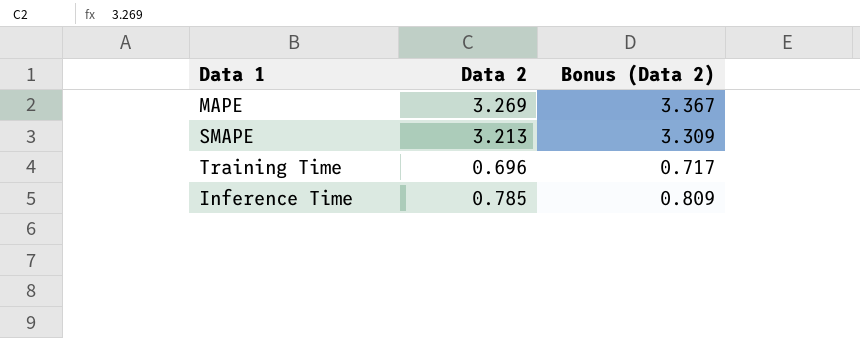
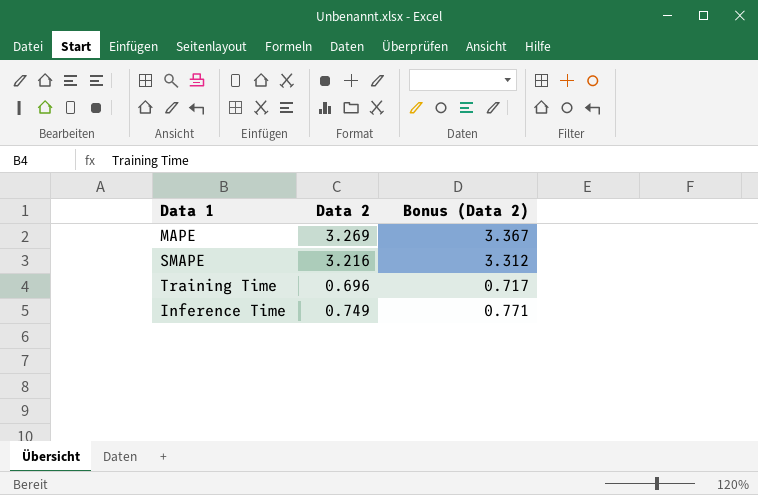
SMAPE | Data 2: 3.213 -> 3.216
SMAPE | Bonus (Data 2): 3.309 -> 3.312
Inference Time | Data 2: 0.785 -> 0.749
Inference Time | Bonus (Data 2): 0.809 -> 0.771

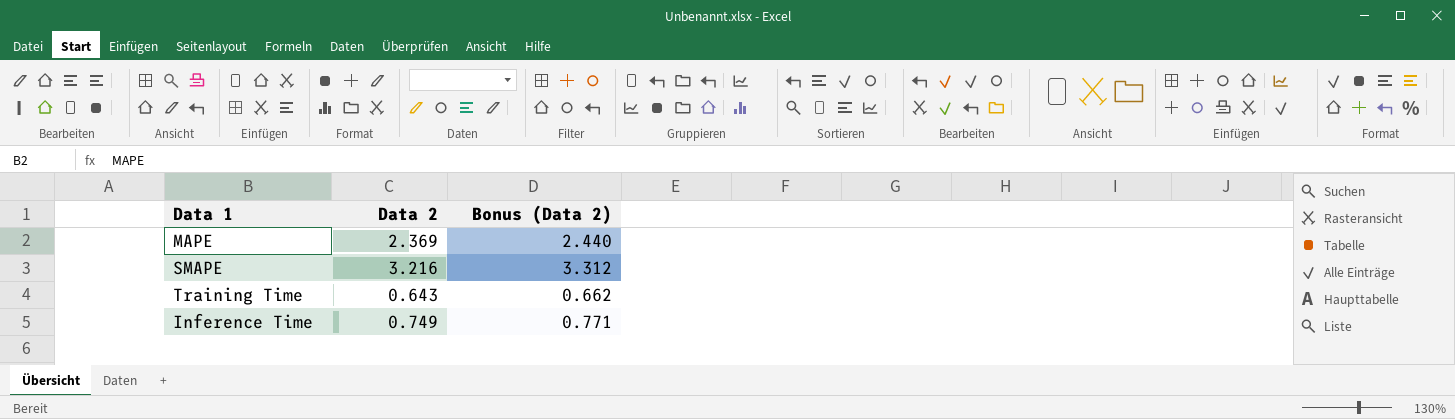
MAPE | Data 2: 3.269 -> 2.369
MAPE | Bonus (Data 2): 3.367 -> 2.440
Training Time | Data 2: 0.696 -> 0.643
Training Time | Bonus (Data 2): 0.717 -> 0.662

